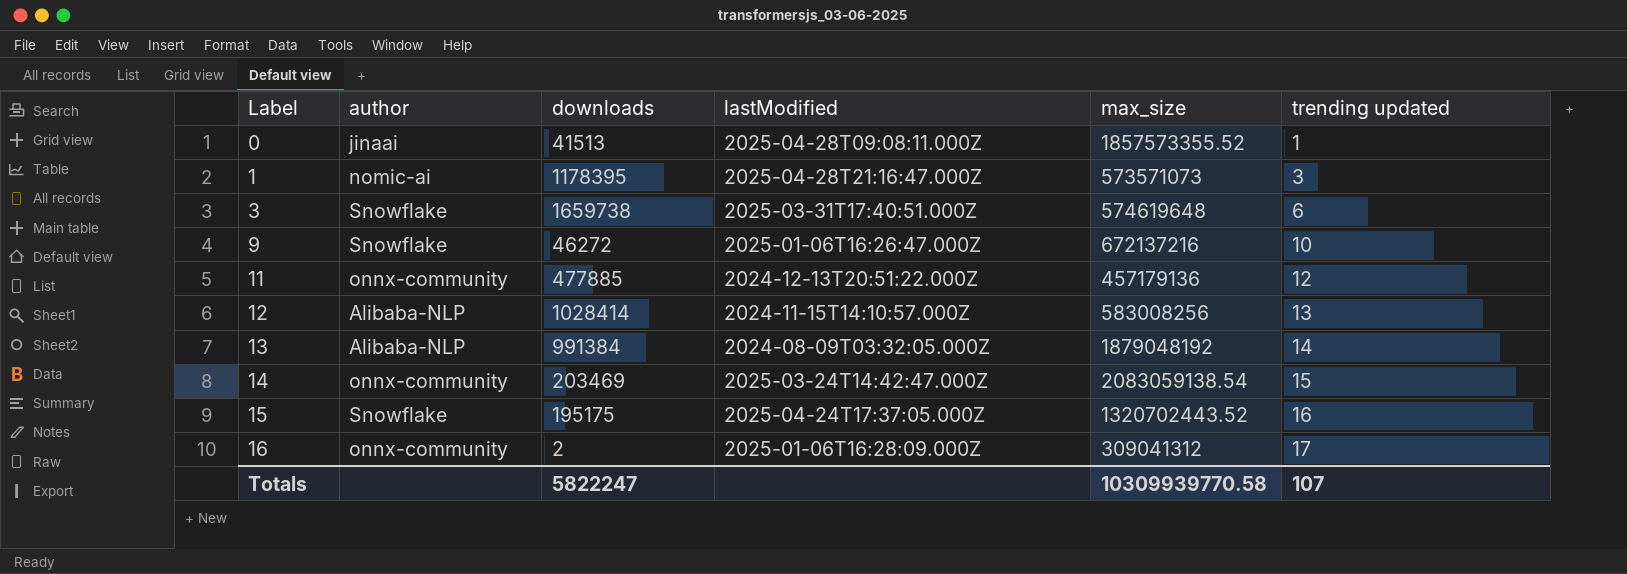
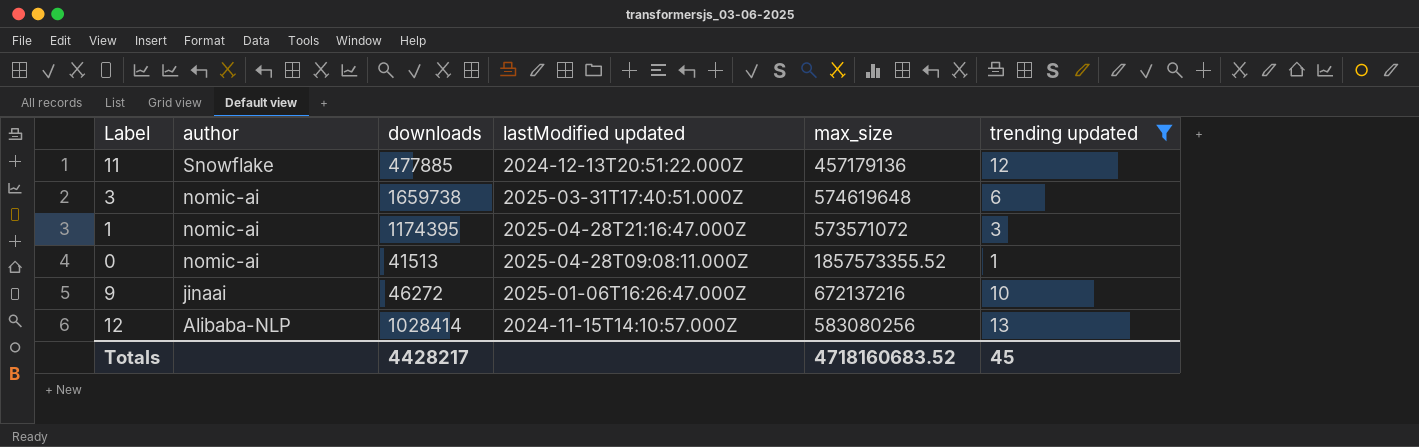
filter: none -> trending updated <= 13
row order: Label ascending -> author descending
column name: lastModified -> lastModified updated
11 | author: onnx-community -> Snowflake
3 | author: Snowflake -> nomic-ai
1 | downloads: 1178395 -> 1174395
1 | max_size: 573571073 -> 573571072
0 | author: jinaai -> nomic-ai
9 | author: Snowflake -> jinaai
12 | max_size: 583008256 -> 583080256
Totals | downloads: 5822247 -> 4428217
Totals | max_size: 10309939770.58 -> 4718160683.52
Totals | trending updated: 107 -> 45

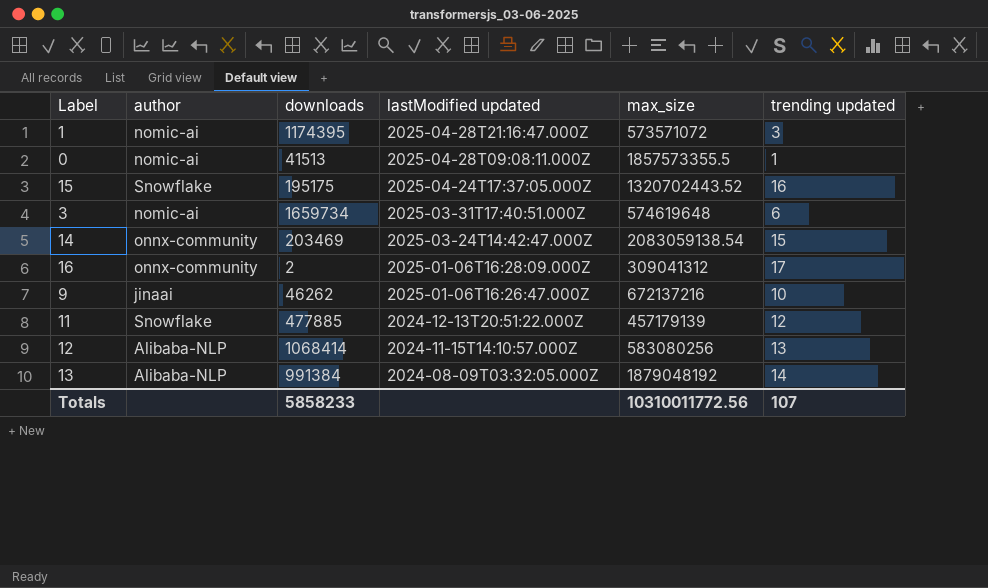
filter: trending updated <= 13 -> none
row order: author descending -> lastModified updated descending
0 | max_size: 1857573355.52 -> 1857573355.5
3 | downloads: 1659738 -> 1659734
9 | downloads: 46272 -> 46262
11 | max_size: 457179136 -> 457179139
12 | downloads: 1028414 -> 1068414
Totals | downloads: 4428217 -> 5858233
Totals | max_size: 4718160683.52 -> 10310011772.56
Totals | trending updated: 45 -> 107

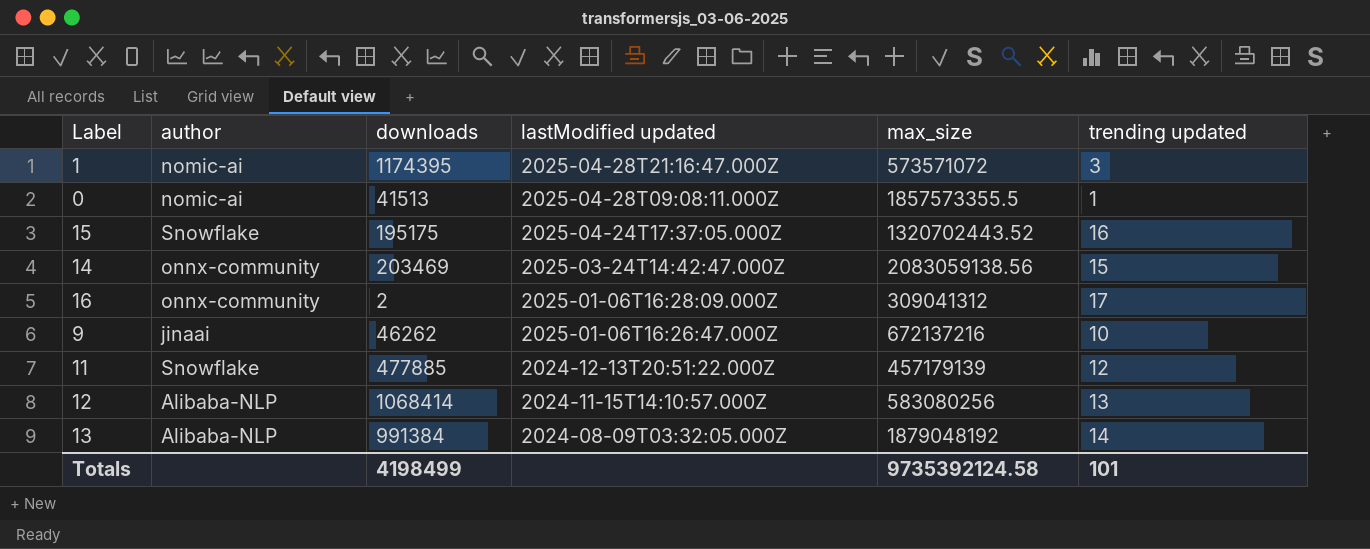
row 3: nomic-ai | 1659734 | 2025-03-31T17:40:51.000Z | 574619648 | 6 -> none
14 | max_size: 2083059138.54 -> 2083059138.56
Totals | downloads: 5858233 -> 4198499
Totals | max_size: 10310011772.56 -> 9735392124.58
Totals | trending updated: 107 -> 101

